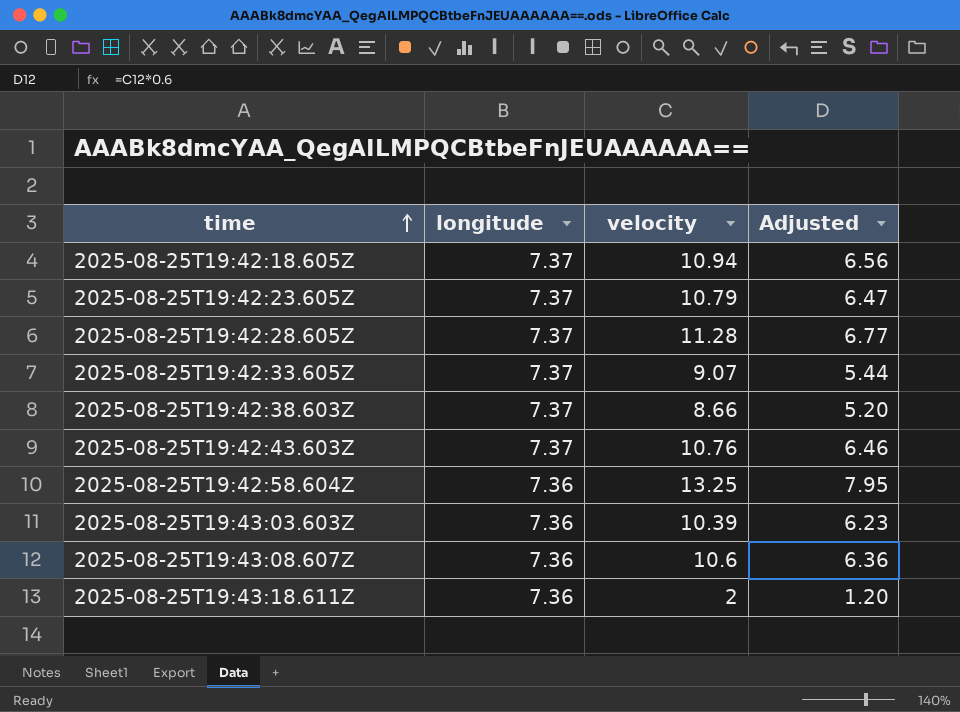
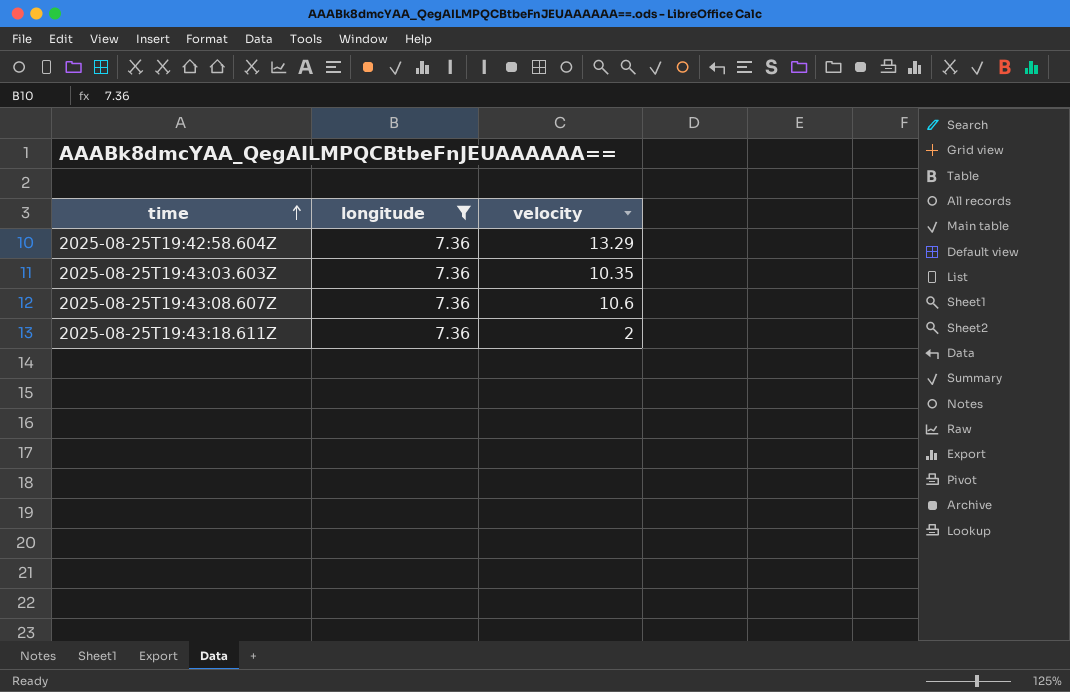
filter: none -> longitude = 7.36
column Adjusted | formula: [velocity] * 0.6 -> none
2025-08-25T19:42:58.604Z | velocity: 13.25 -> 13.29
2025-08-25T19:43:03.603Z | velocity: 10.39 -> 10.35

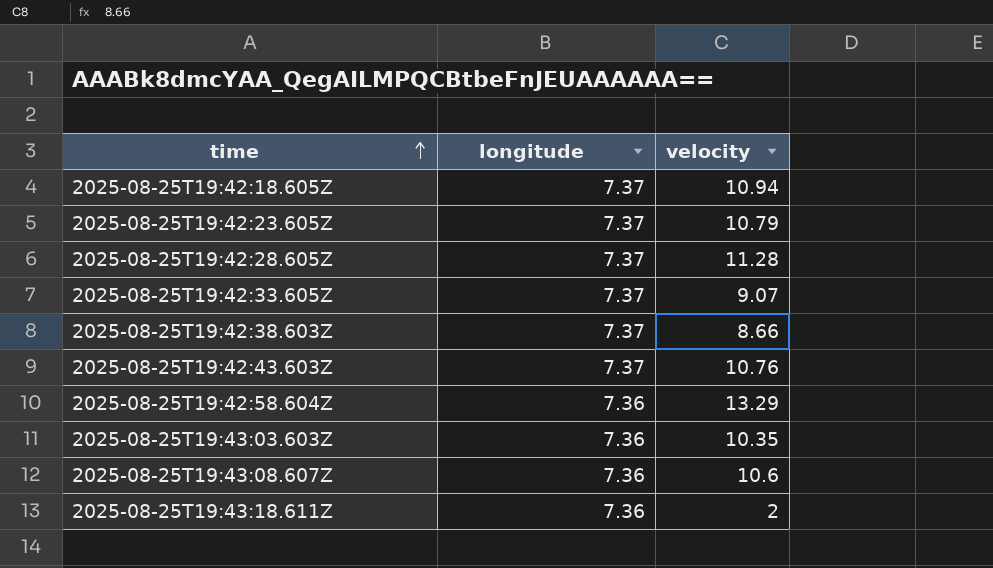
filter: longitude = 7.36 -> none

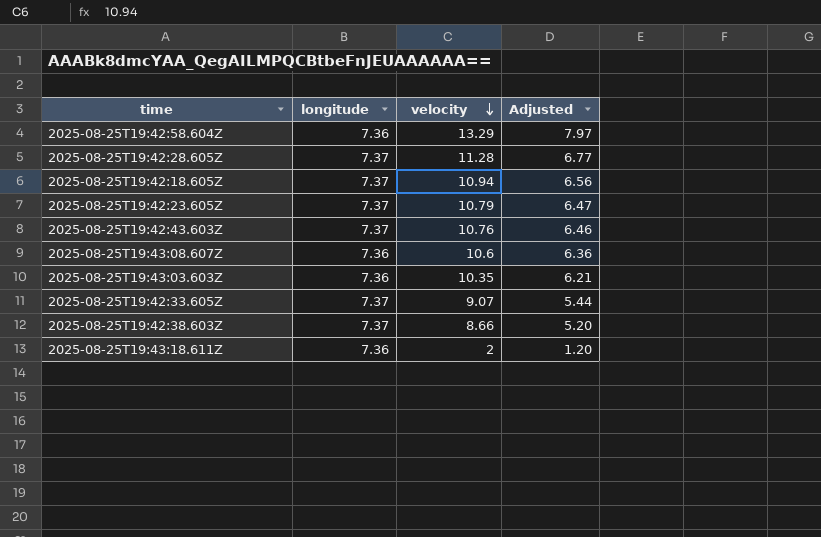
row order: time ascending -> velocity descending
column Adjusted | formula: none -> [velocity] * 0.6

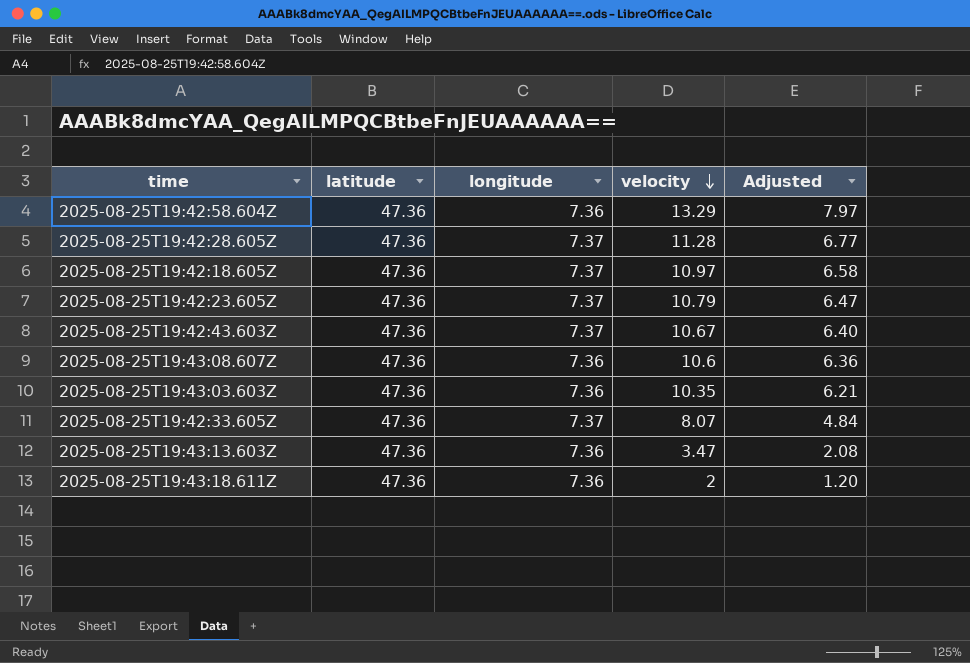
column latitude | position: none -> 2
row 2025-08-25T19:42:38.603Z: 7.37 | 8.66 | 5.20 -> none
2025-08-25T19:42:18.605Z | velocity: 10.94 -> 10.97
2025-08-25T19:42:18.605Z | Adjusted: 6.56 -> 6.58
2025-08-25T19:42:43.603Z | velocity: 10.76 -> 10.67
2025-08-25T19:42:43.603Z | Adjusted: 6.46 -> 6.40
2025-08-25T19:42:33.605Z | velocity: 9.07 -> 8.07
2025-08-25T19:42:33.605Z | Adjusted: 5.44 -> 4.84
row 2025-08-25T19:43:13.603Z: none -> 47.36 | 7.36 | 3.47 | 2.08

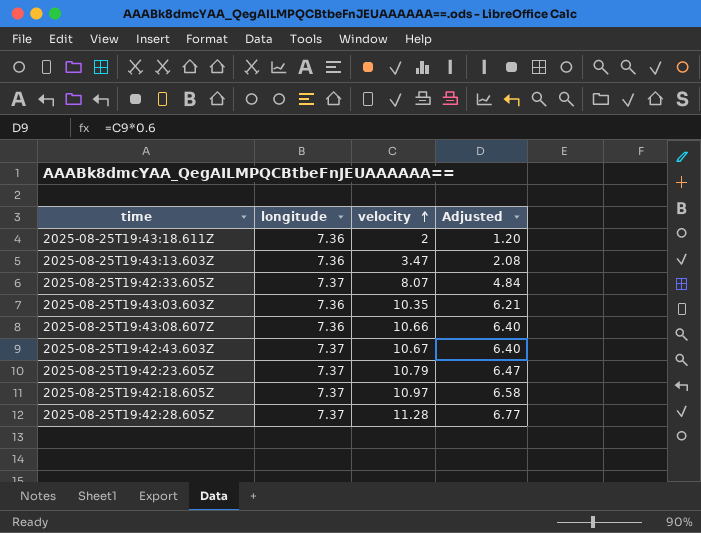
row order: velocity descending -> velocity ascending
column latitude | position: 2 -> none
row 2025-08-25T19:42:58.604Z: 47.36 | 7.36 | 13.29 | 7.97 -> none
2025-08-25T19:43:08.607Z | velocity: 10.6 -> 10.66
2025-08-25T19:43:08.607Z | Adjusted: 6.36 -> 6.40

